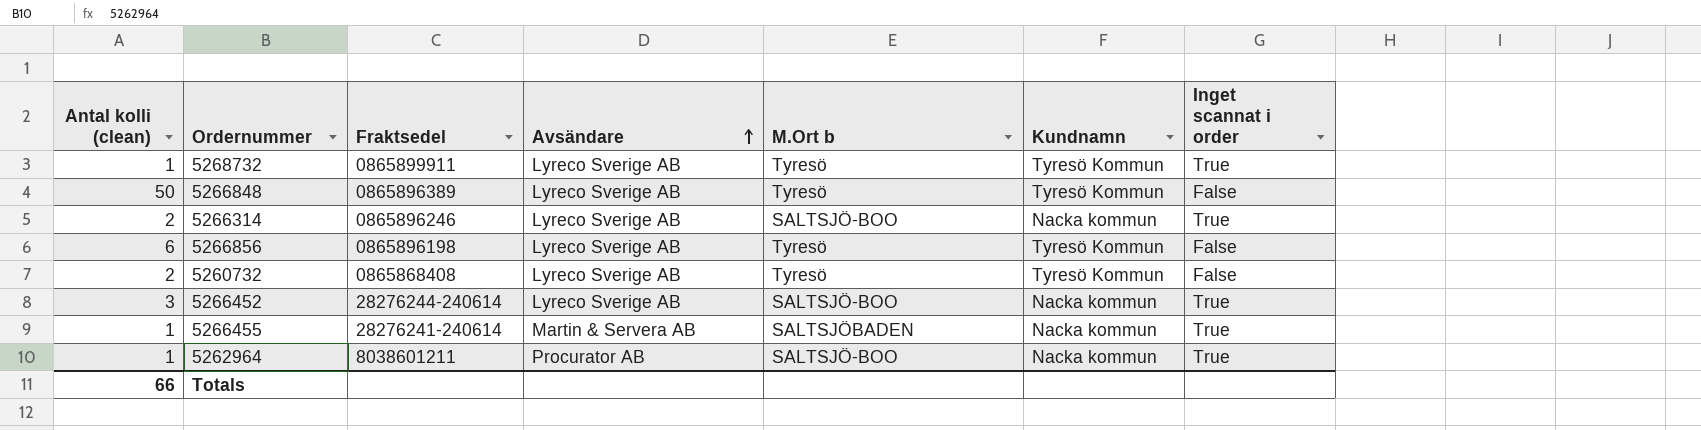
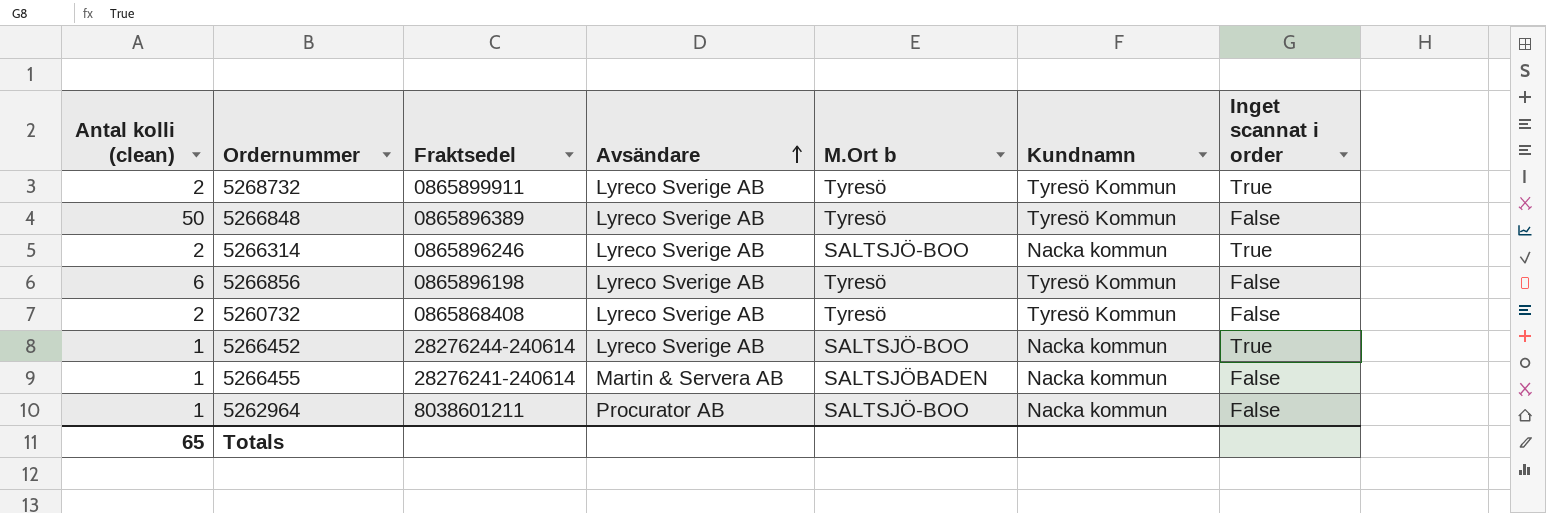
5268732 | Antal kolli (clean): 1 -> 2
5266452 | Antal kolli (clean): 3 -> 1
5266455 | Inget scannat i order: True -> False
5262964 | Inget scannat i order: True -> False
Totals | Antal kolli (clean): 66 -> 65

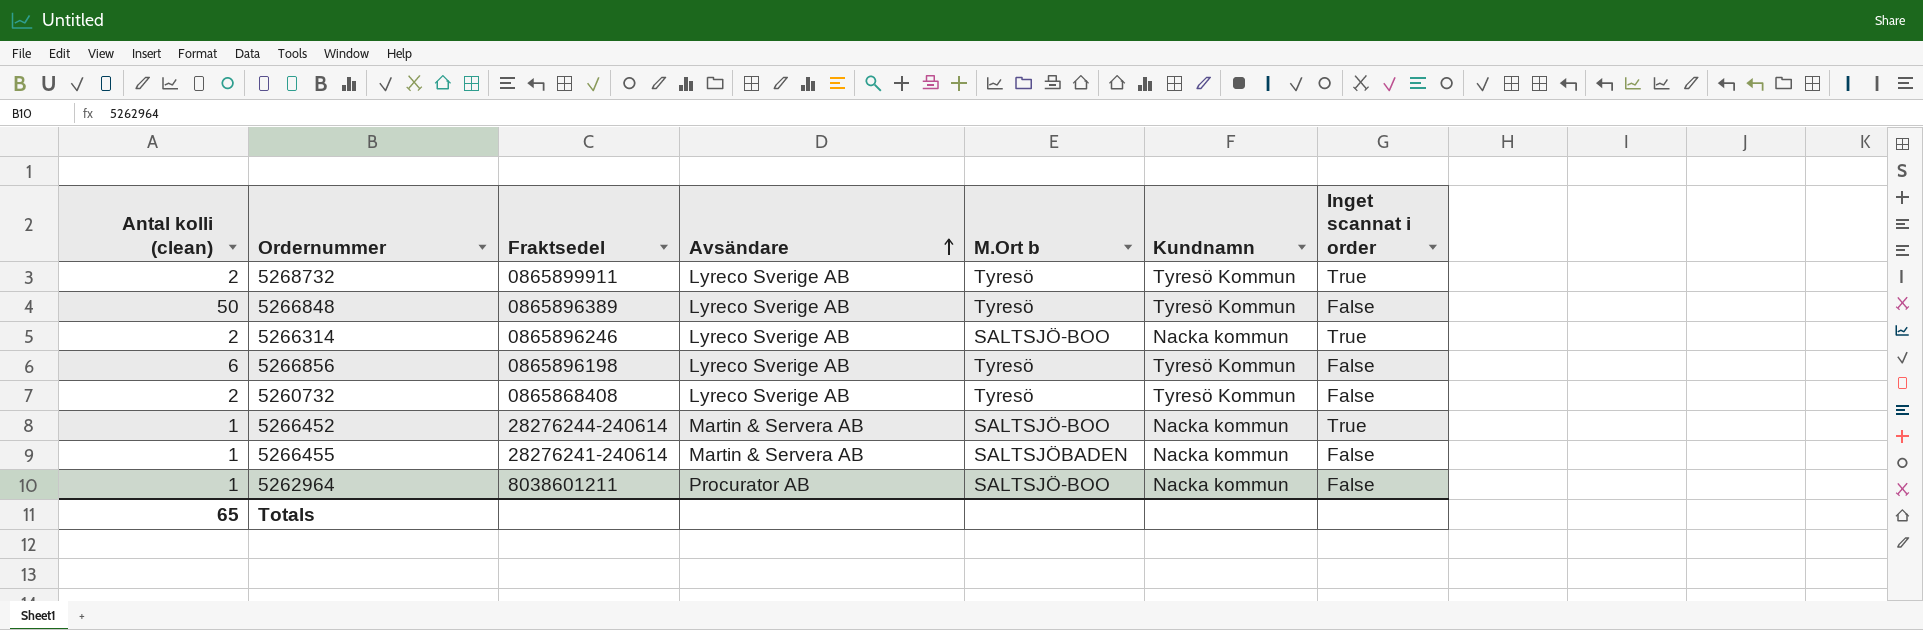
5266452 | Avsändare: Lyreco Sverige AB -> Martin & Servera AB

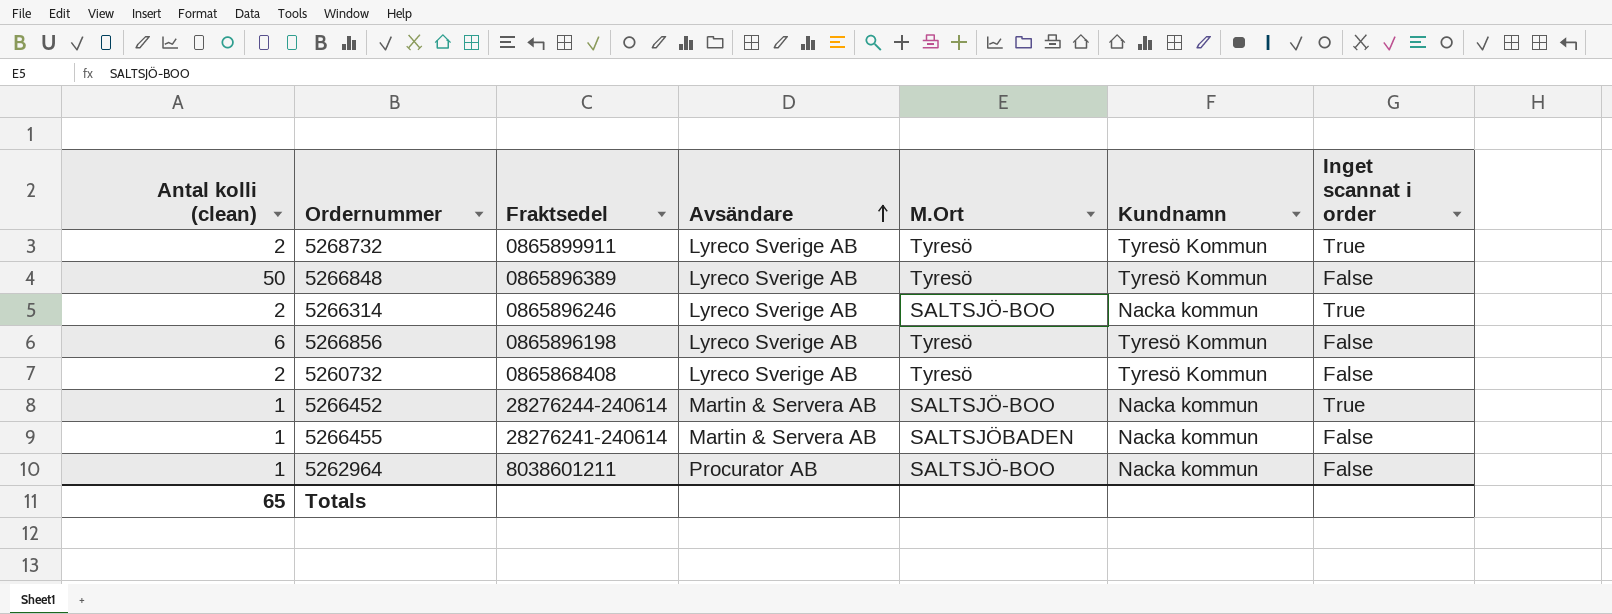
column name: M.Ort b -> M.Ort

